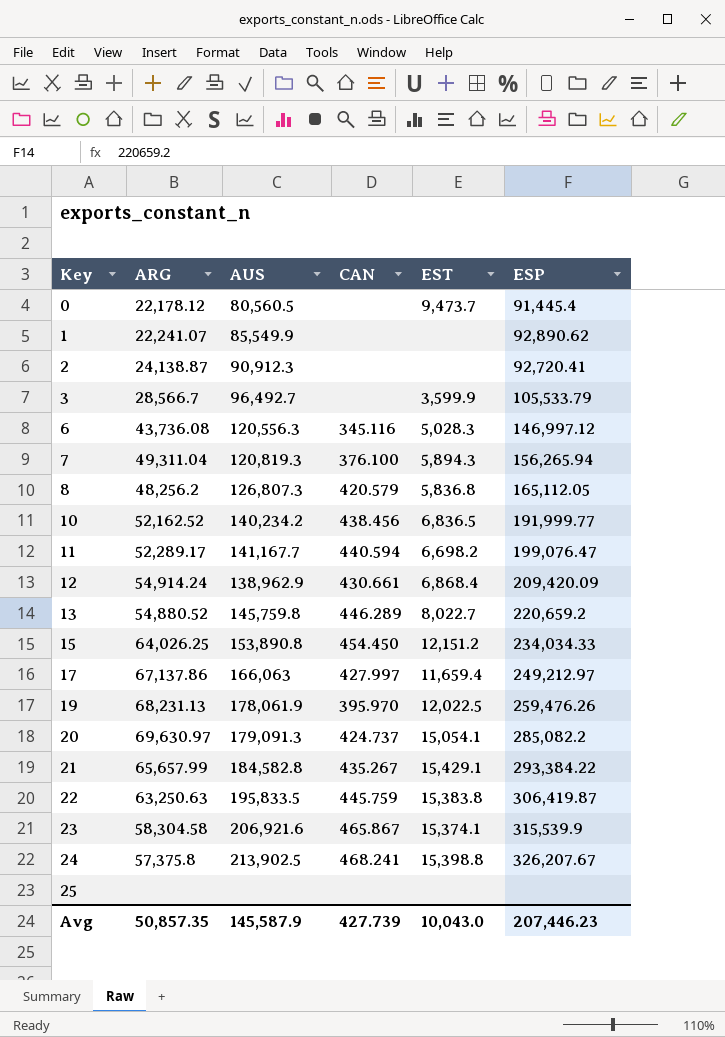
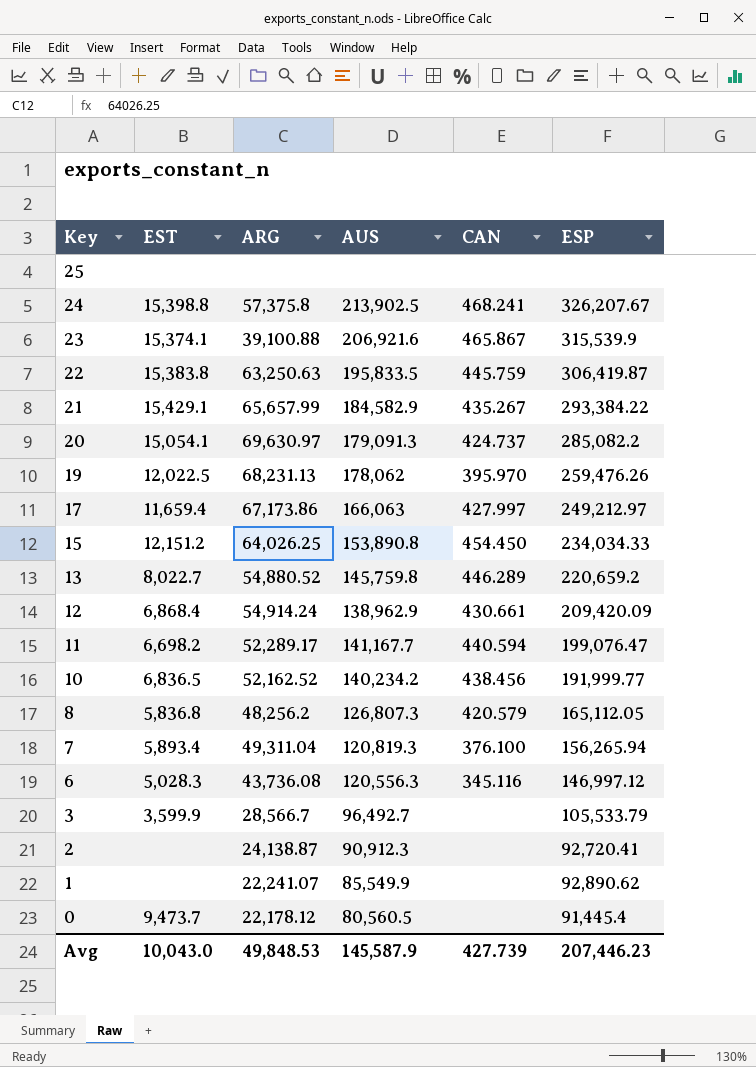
row order: Key ascending -> Key descending
column EST | position: 5 -> 2
23 | ARG: 58,304.58 -> 39,100.88
21 | AUS: 184,582.8 -> 184,582.9
19 | AUS: 178,061.9 -> 178,062
17 | ARG: 67,137.86 -> 67,173.86
7 | EST: 5,894.3 -> 5,893.4
Avg | ARG: 50,857.35 -> 49,848.53

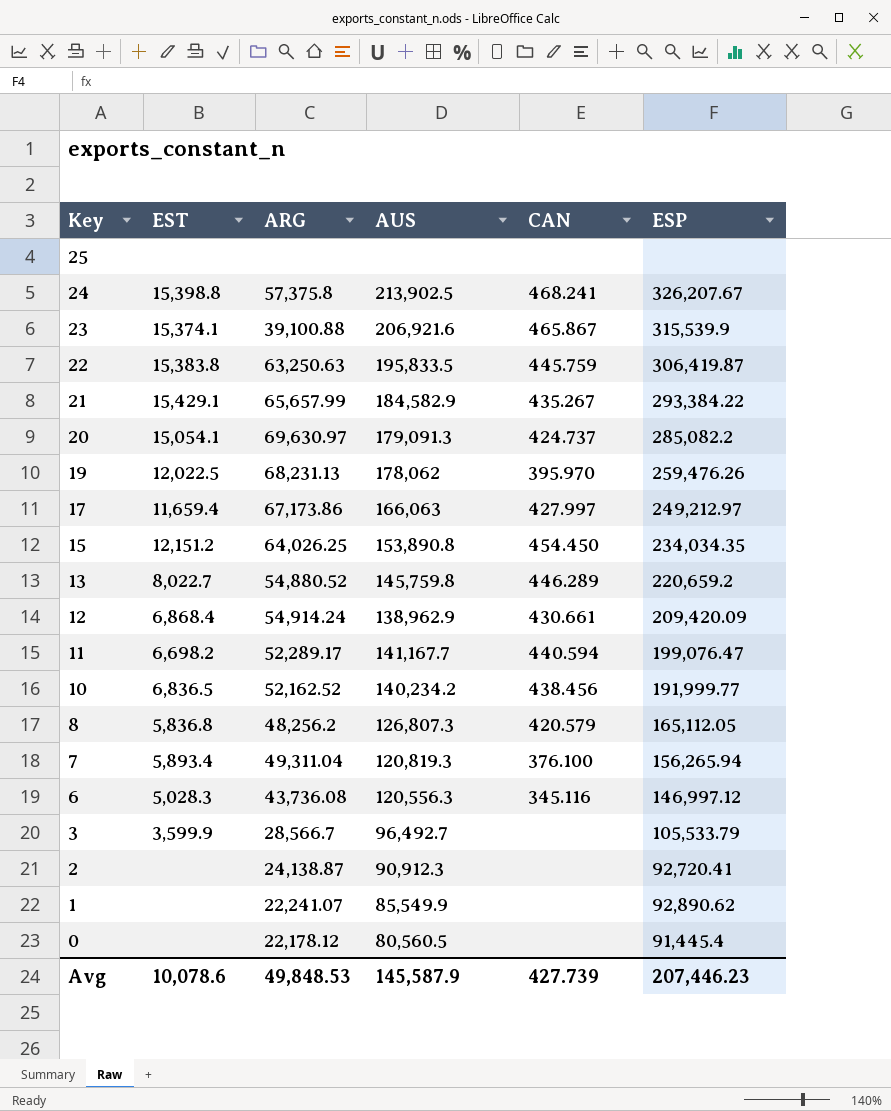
15 | ESP: 234,034.33 -> 234,034.35
0 | EST: 9,473.7 -> none
Avg | EST: 10,043.0 -> 10,078.6

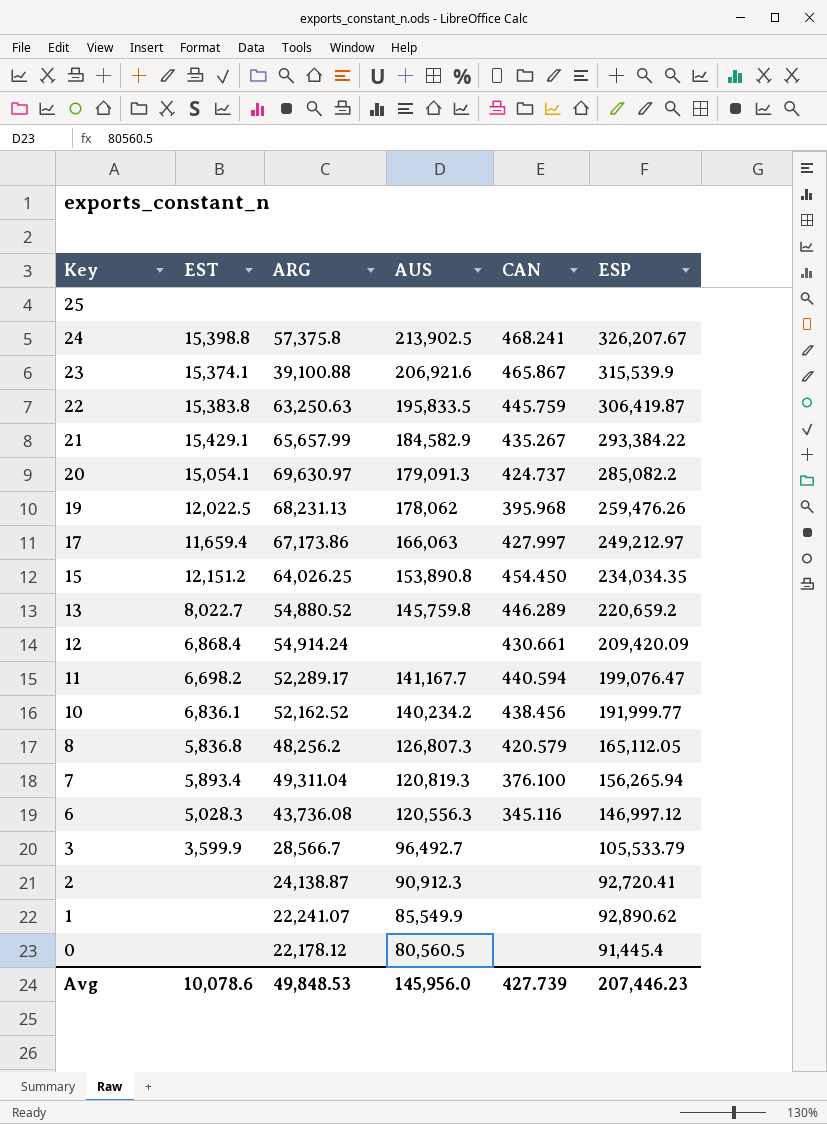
19 | CAN: 395.970 -> 395.968
12 | AUS: 138,962.9 -> none
10 | EST: 6,836.5 -> 6,836.1
Avg | AUS: 145,587.9 -> 145,956.0

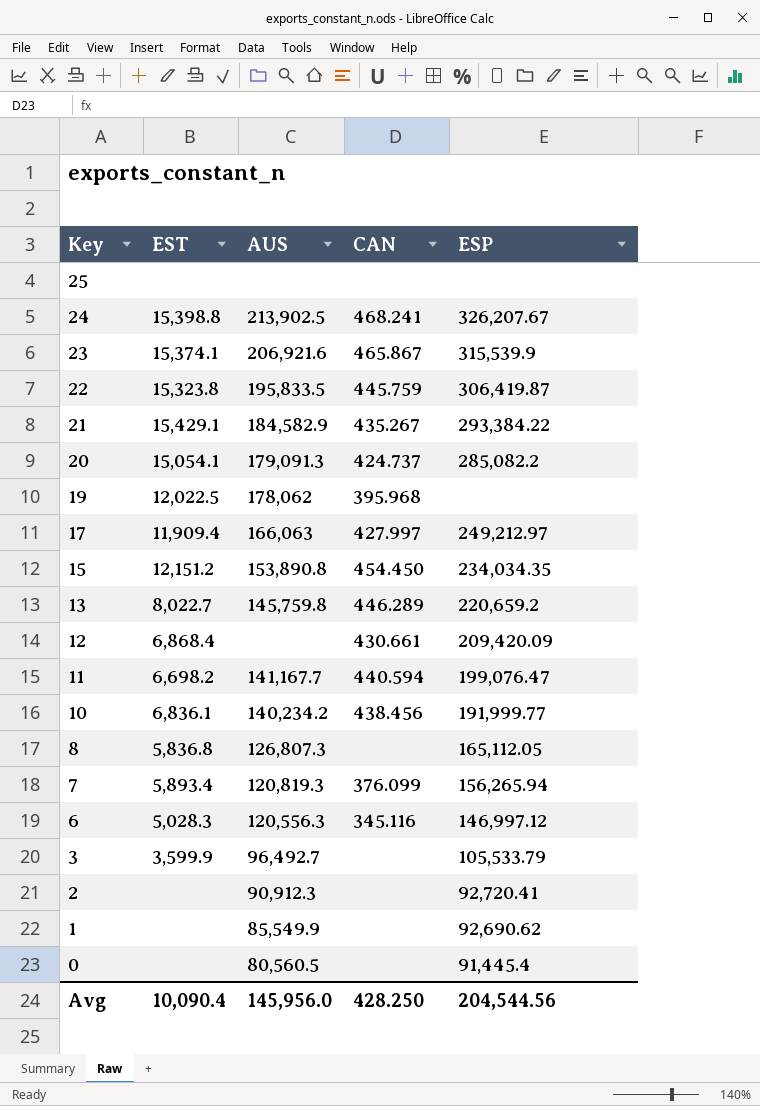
column ARG | position: 3 -> none
22 | EST: 15,383.8 -> 15,323.8
19 | ESP: 259,476.26 -> none
17 | EST: 11,659.4 -> 11,909.4
8 | CAN: 420.579 -> none
7 | CAN: 376.100 -> 376.099
1 | ESP: 92,890.62 -> 92,690.62
Avg | EST: 10,078.6 -> 10,090.4
Avg | CAN: 427.739 -> 428.250
Avg | ESP: 207,446.23 -> 204,544.56

